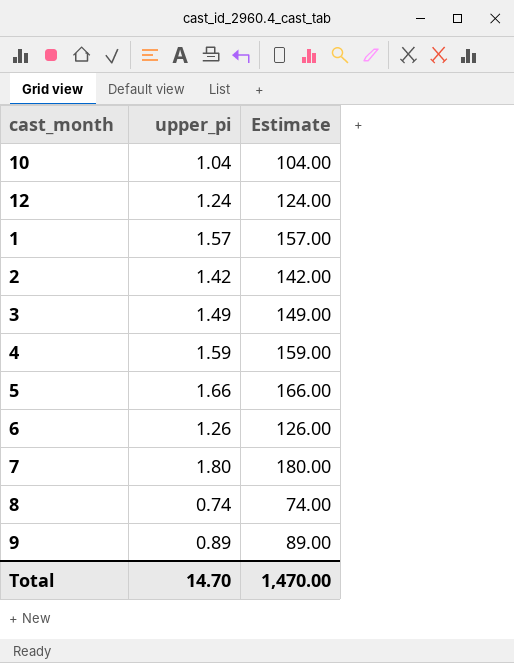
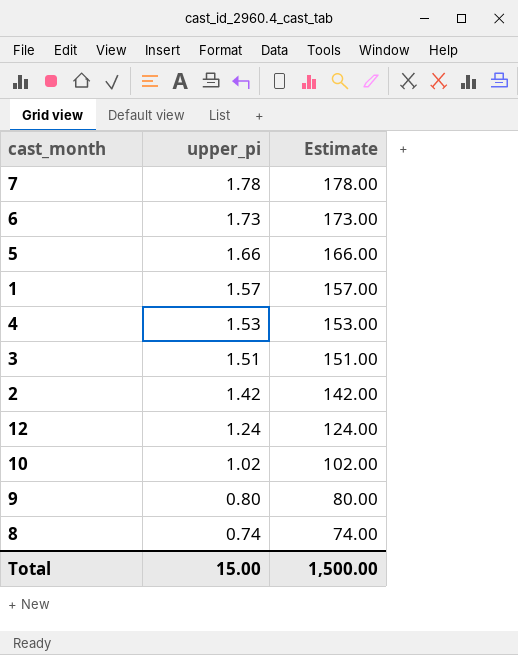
row order: none -> upper_pi descending
7 | upper_pi: 1.80 -> 1.78
7 | Estimate: 180.00 -> 178.00
6 | upper_pi: 1.26 -> 1.73
6 | Estimate: 126.00 -> 173.00
4 | upper_pi: 1.59 -> 1.53
4 | Estimate: 159.00 -> 153.00
3 | upper_pi: 1.49 -> 1.51
3 | Estimate: 149.00 -> 151.00
10 | upper_pi: 1.04 -> 1.02
10 | Estimate: 104.00 -> 102.00
9 | upper_pi: 0.89 -> 0.80
9 | Estimate: 89.00 -> 80.00
Total | upper_pi: 14.70 -> 15.00
Total | Estimate: 1,470.00 -> 1,500.00

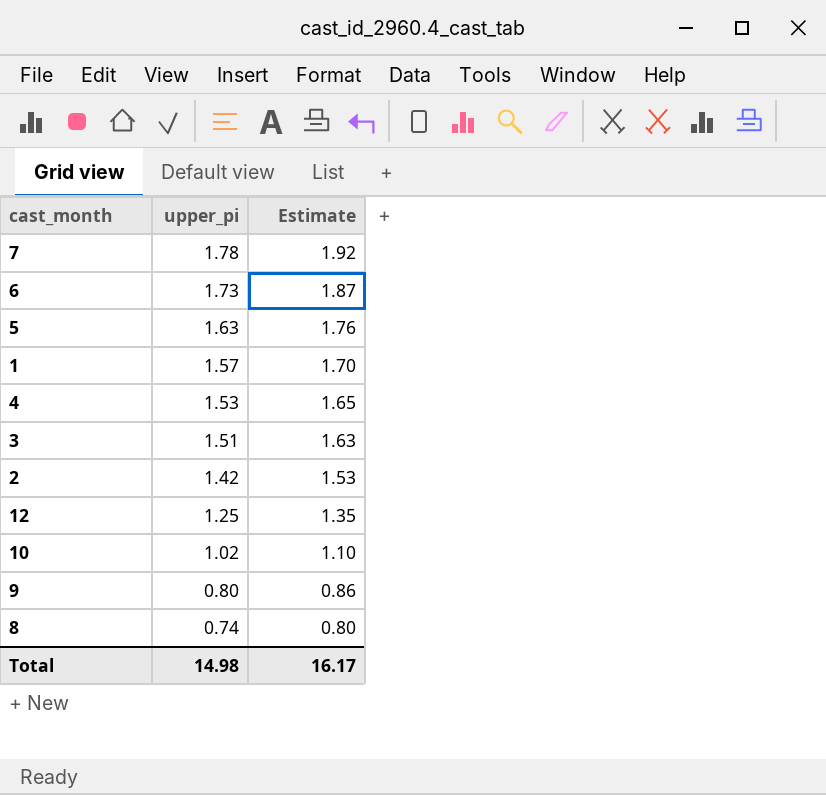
column Estimate | formula: [upper_pi] * 100 -> [upper_pi] * 1.08
5 | upper_pi: 1.66 -> 1.63
12 | upper_pi: 1.24 -> 1.25
Total | upper_pi: 15.00 -> 14.98
Total | Estimate: 1,500.00 -> 16.17

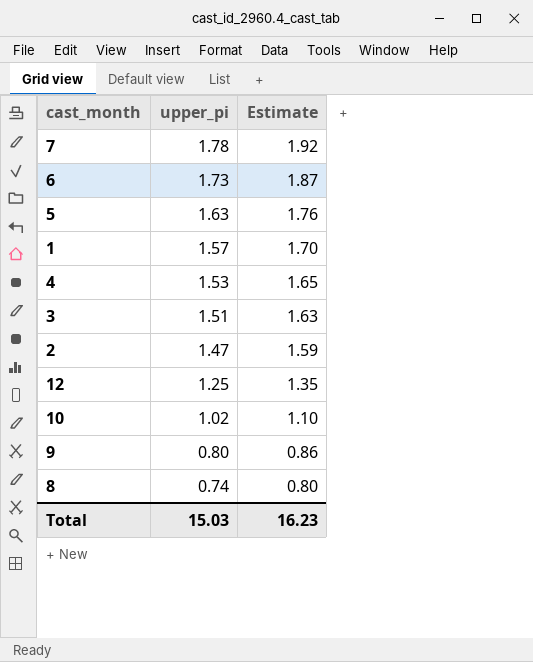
2 | upper_pi: 1.42 -> 1.47
2 | Estimate: 1.53 -> 1.59
Total | upper_pi: 14.98 -> 15.03
Total | Estimate: 16.17 -> 16.23

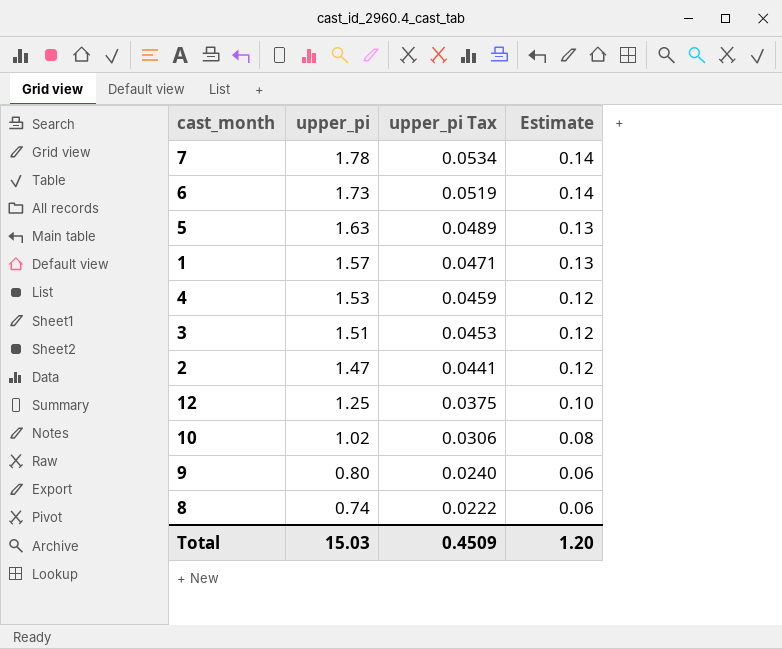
column upper_pi Tax | formula: none -> [upper_pi] * 0.03
column Estimate | formula: [upper_pi] * 1.08 -> [upper_pi] * 0.08
Total | Estimate: 16.23 -> 1.20

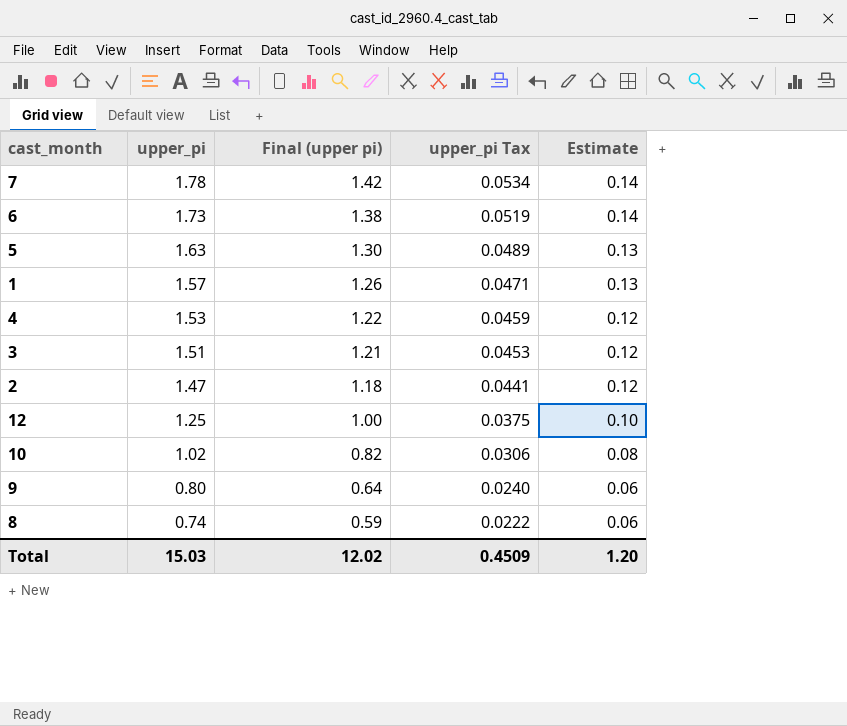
column Final (upper pi) | formula: none -> [upper_pi] * 0.8

